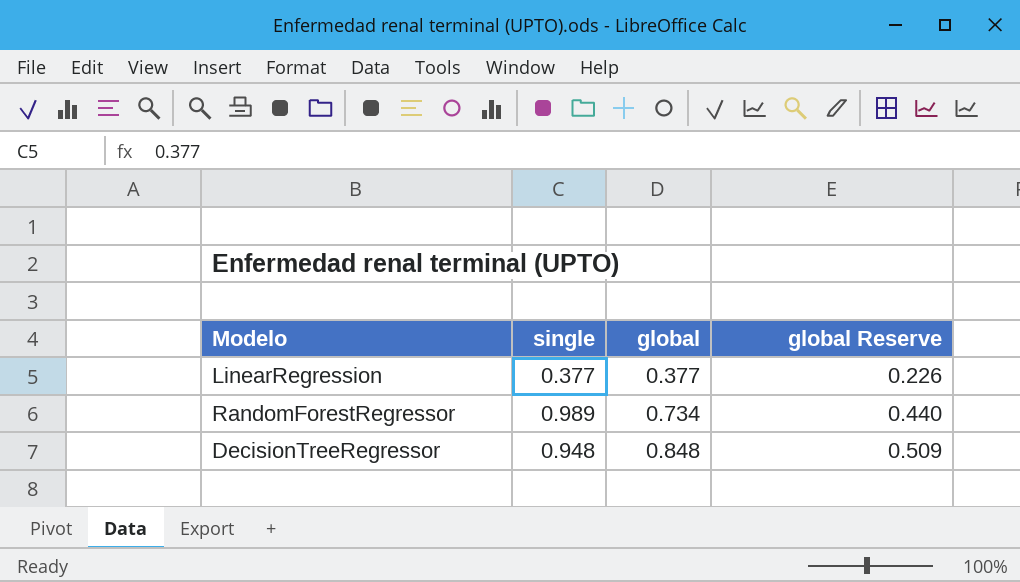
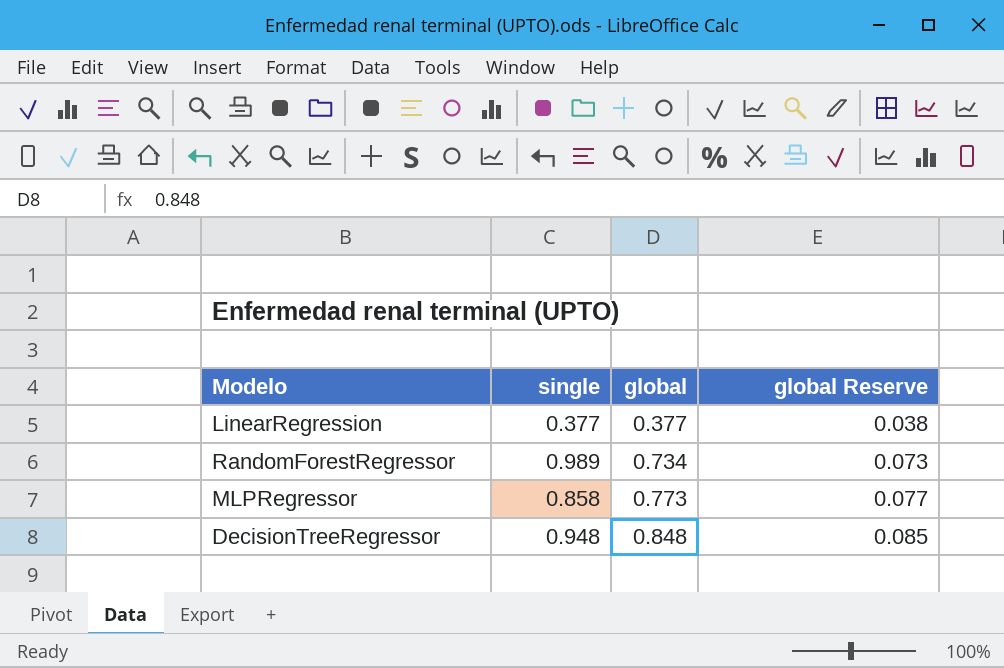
column global Reserve | formula: [global] * 0.6 -> [global] * 0.1
row MLPRegressor: none -> 0.858 | 0.773 | 0.077

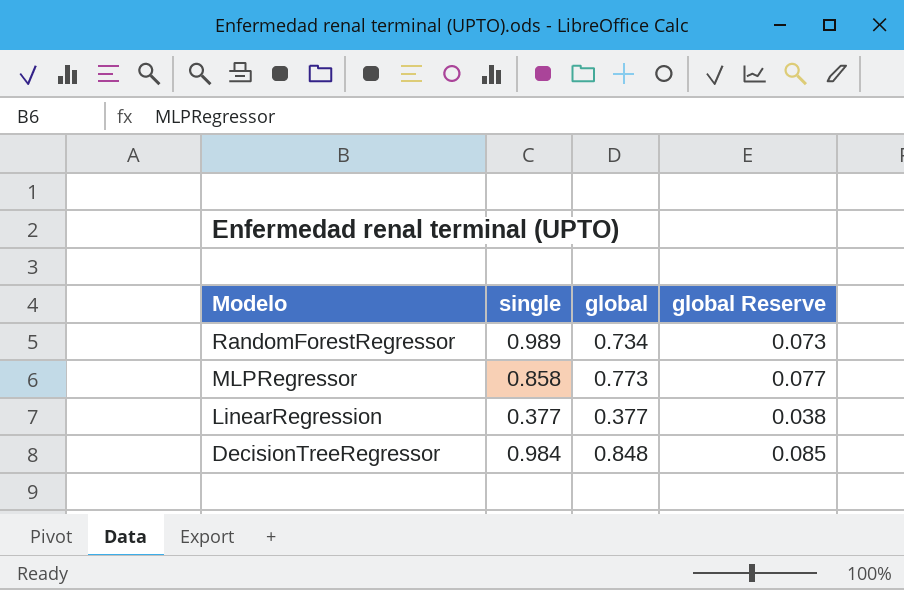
row order: global ascending -> Modelo descending
DecisionTreeRegressor | single: 0.948 -> 0.984

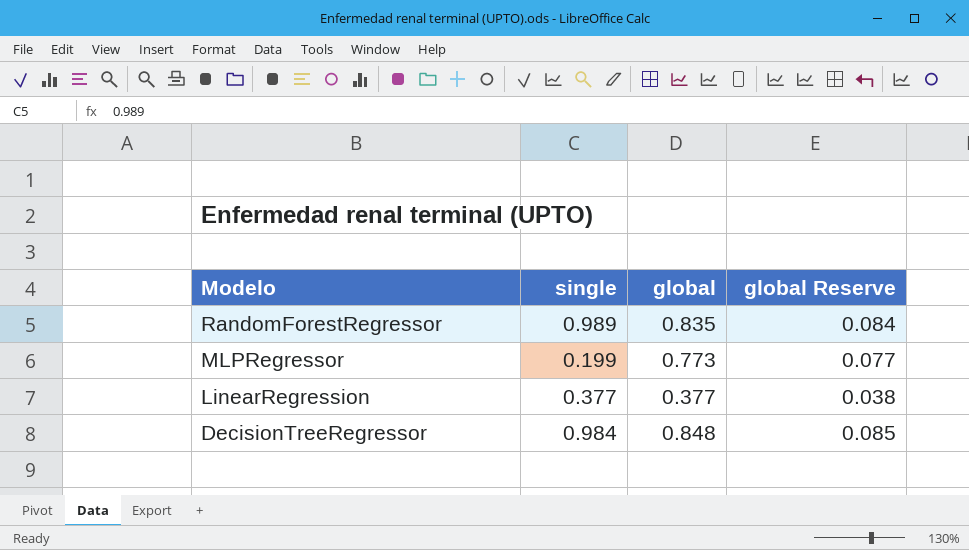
RandomForestRegressor | global: 0.734 -> 0.835
RandomForestRegressor | global Reserve: 0.073 -> 0.084
MLPRegressor | single: 0.858 -> 0.199

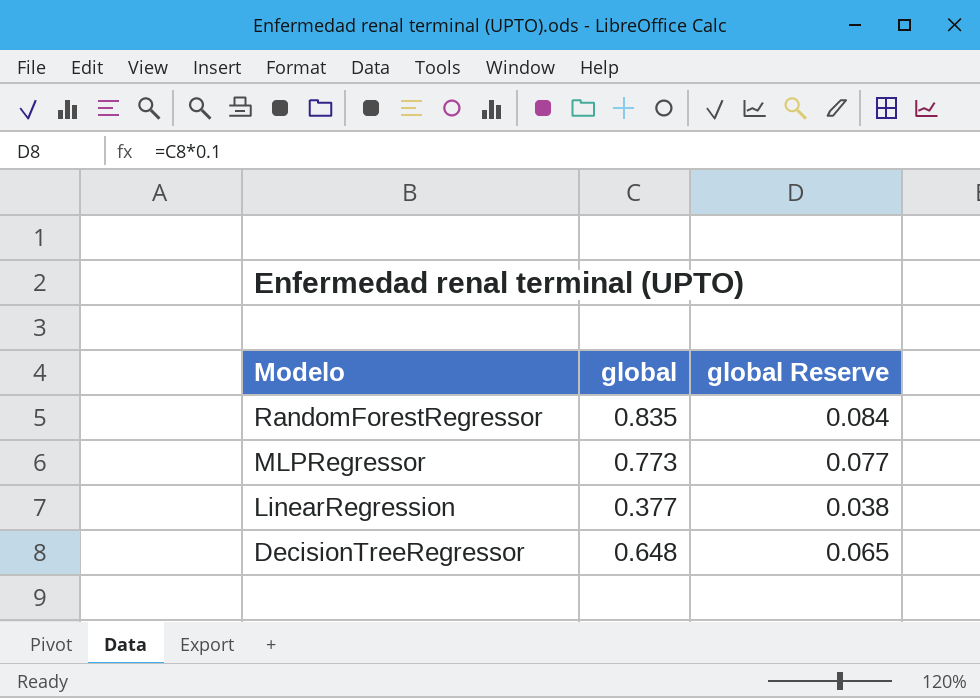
column single | position: 2 -> none
DecisionTreeRegressor | global: 0.848 -> 0.648
DecisionTreeRegressor | global Reserve: 0.085 -> 0.065

